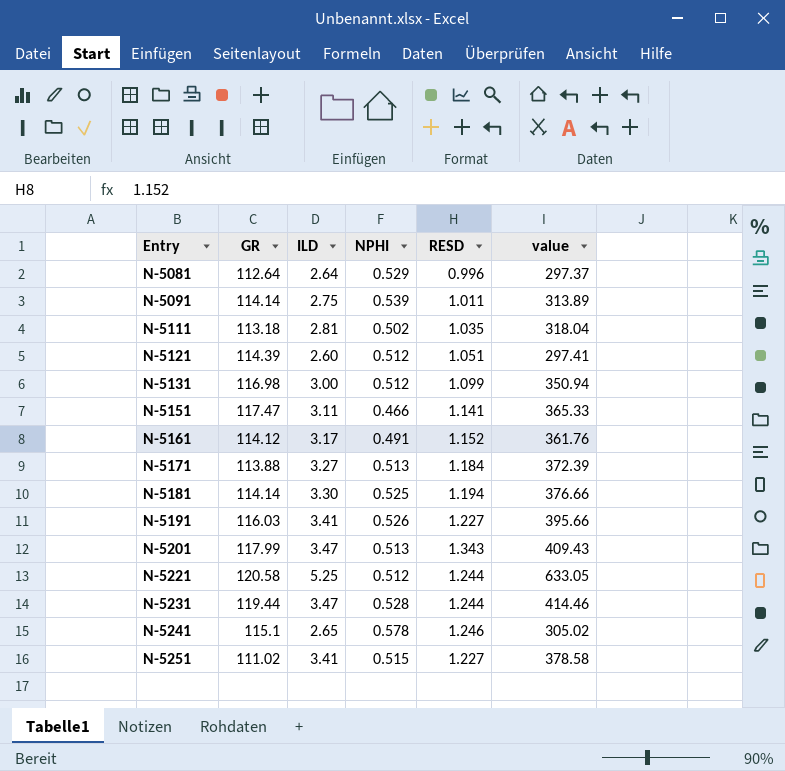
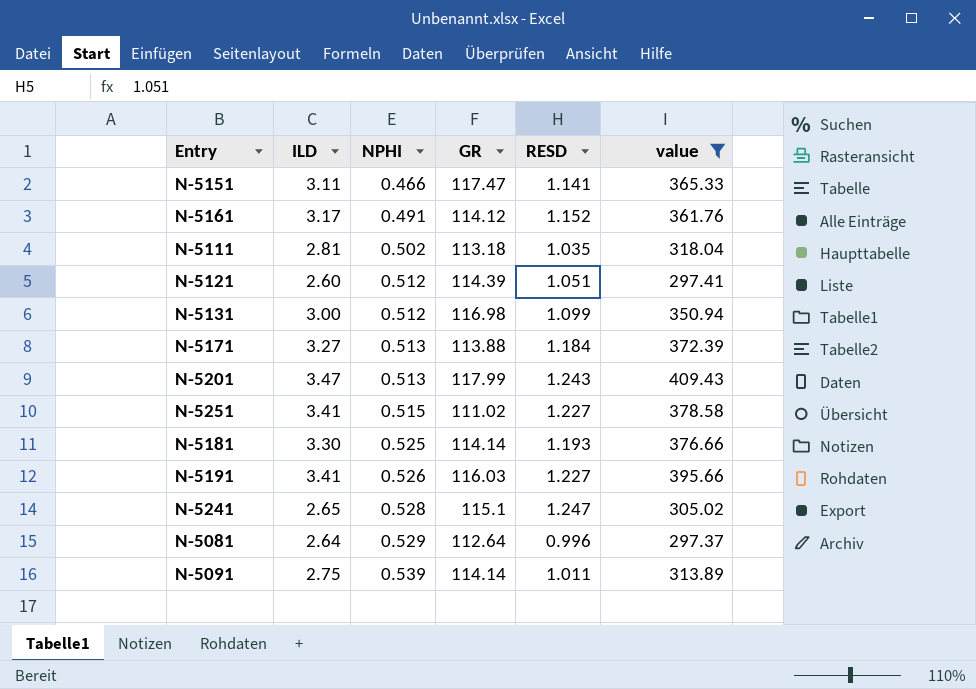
filter: none -> value <= 409.43
row order: Entry ascending -> NPHI ascending
column GR | position: 2 -> 4
N-5201 | RESD: 1.343 -> 1.243
N-5181 | RESD: 1.194 -> 1.193
N-5241 | NPHI: 0.578 -> 0.528
N-5241 | RESD: 1.246 -> 1.247

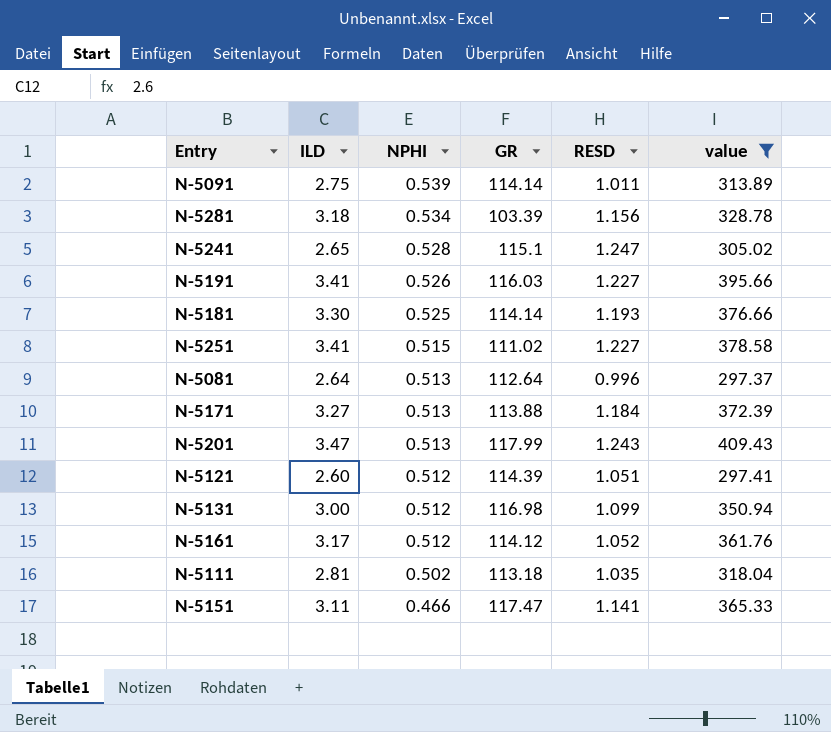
row order: NPHI ascending -> NPHI descending
row N-5281: none -> 3.18 | 0.534 | 103.39 | 1.156 | 328.78
N-5081 | NPHI: 0.529 -> 0.513
N-5161 | NPHI: 0.491 -> 0.512
N-5161 | RESD: 1.152 -> 1.052

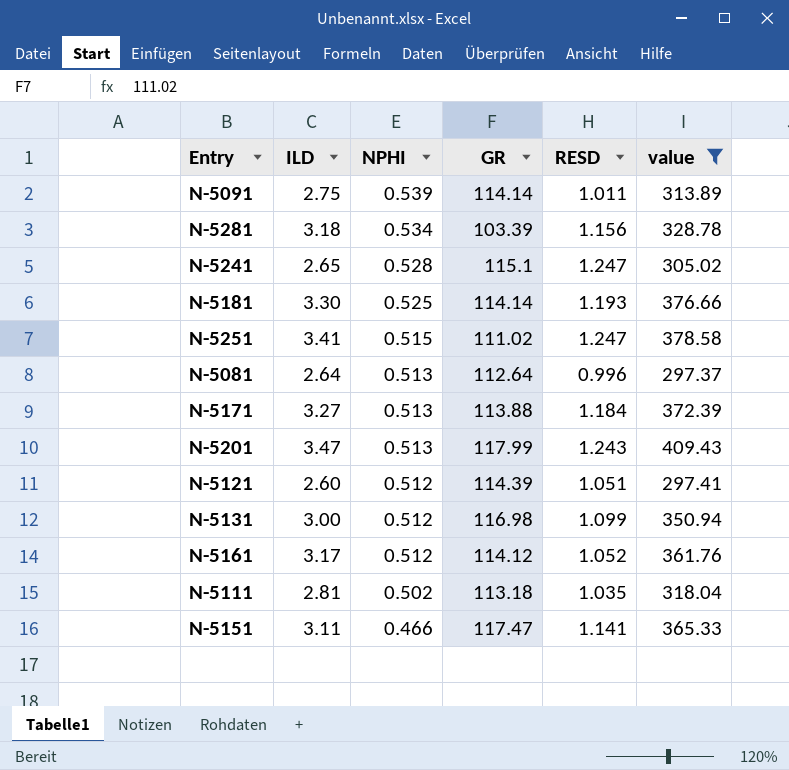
row N-5191: 3.41 | 0.526 | 116.03 | 1.227 | 395.66 -> none
N-5251 | RESD: 1.227 -> 1.247

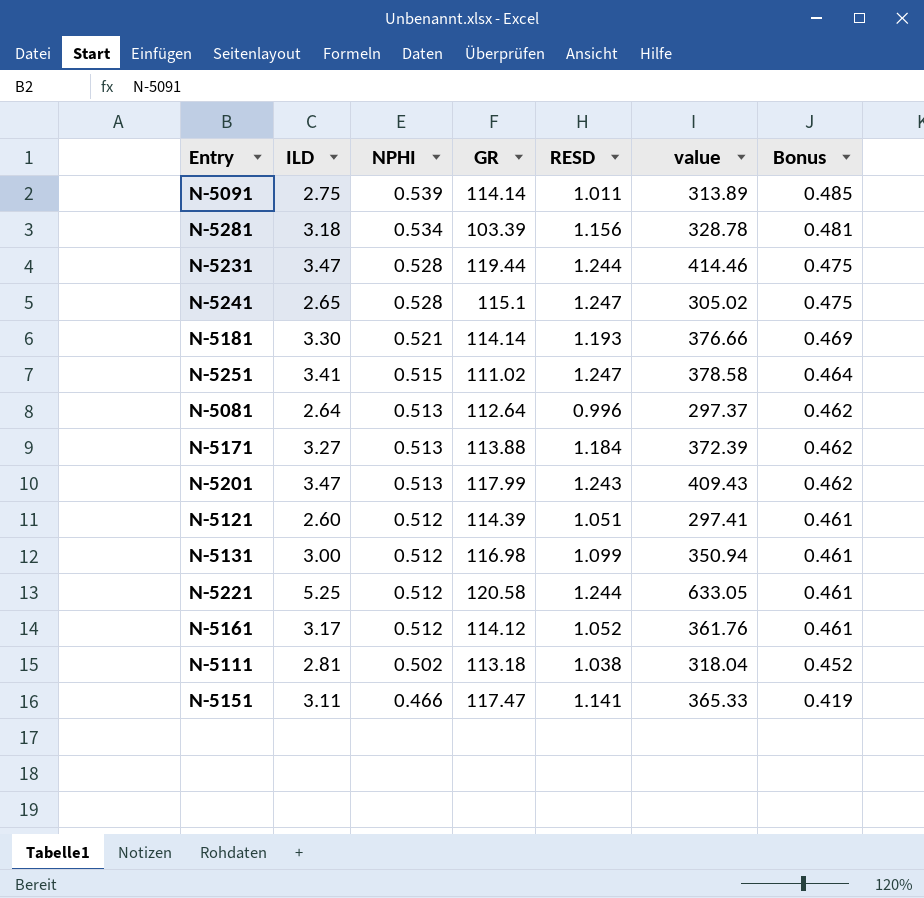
filter: value <= 409.43 -> none
column Bonus | formula: none -> [NPHI] * 0.9
N-5181 | NPHI: 0.525 -> 0.521
N-5111 | RESD: 1.035 -> 1.038

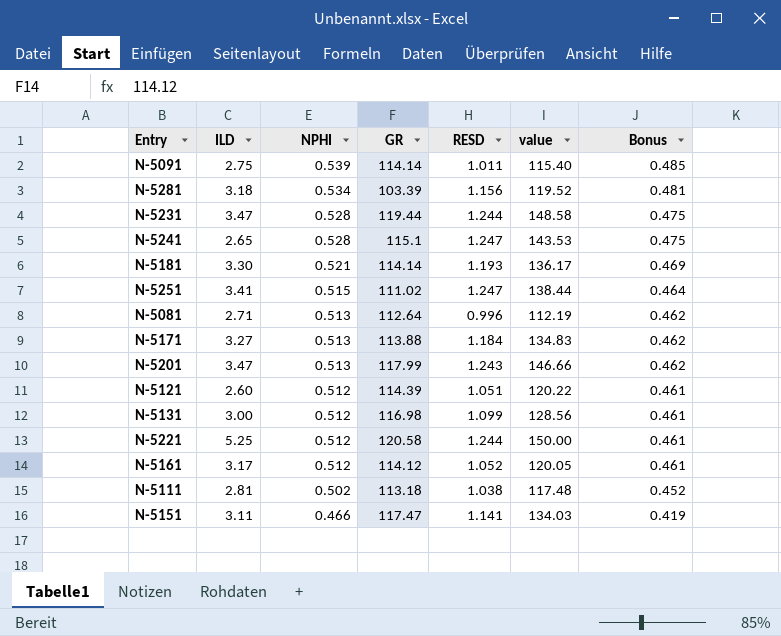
column value | formula: [ILD] * [GR] -> [GR] * [RESD]
N-5081 | ILD: 2.64 -> 2.71

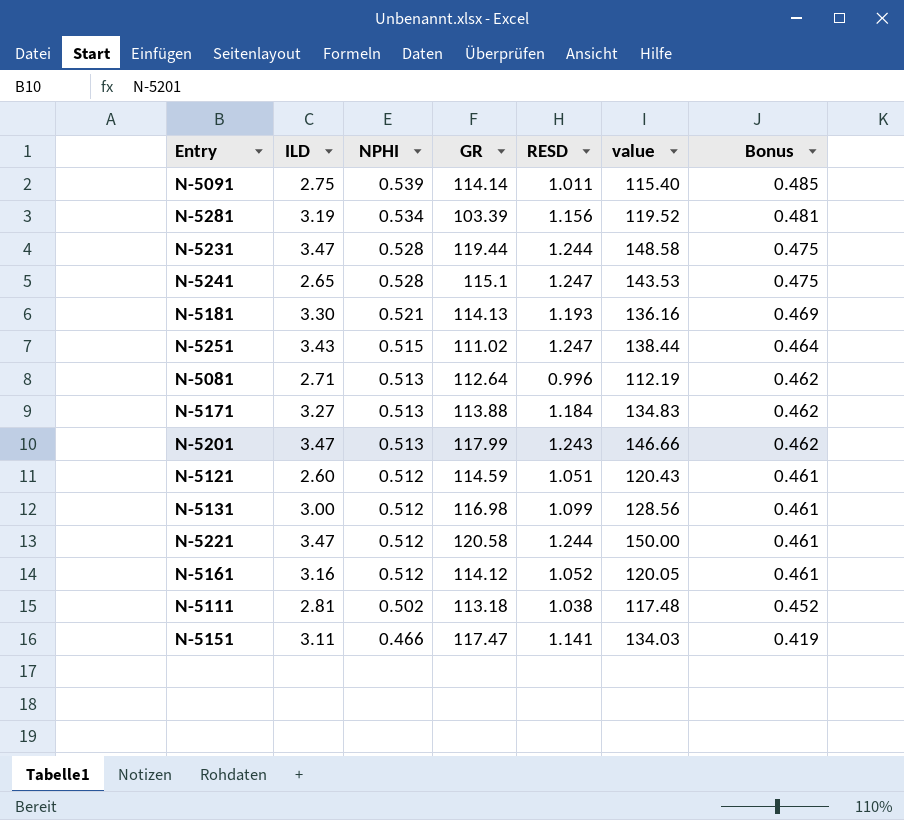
N-5281 | ILD: 3.18 -> 3.19
N-5181 | GR: 114.14 -> 114.13
N-5181 | value: 136.17 -> 136.16
N-5251 | ILD: 3.41 -> 3.43
N-5121 | GR: 114.39 -> 114.59
N-5121 | value: 120.22 -> 120.43
N-5221 | ILD: 5.25 -> 3.47
N-5161 | ILD: 3.17 -> 3.16

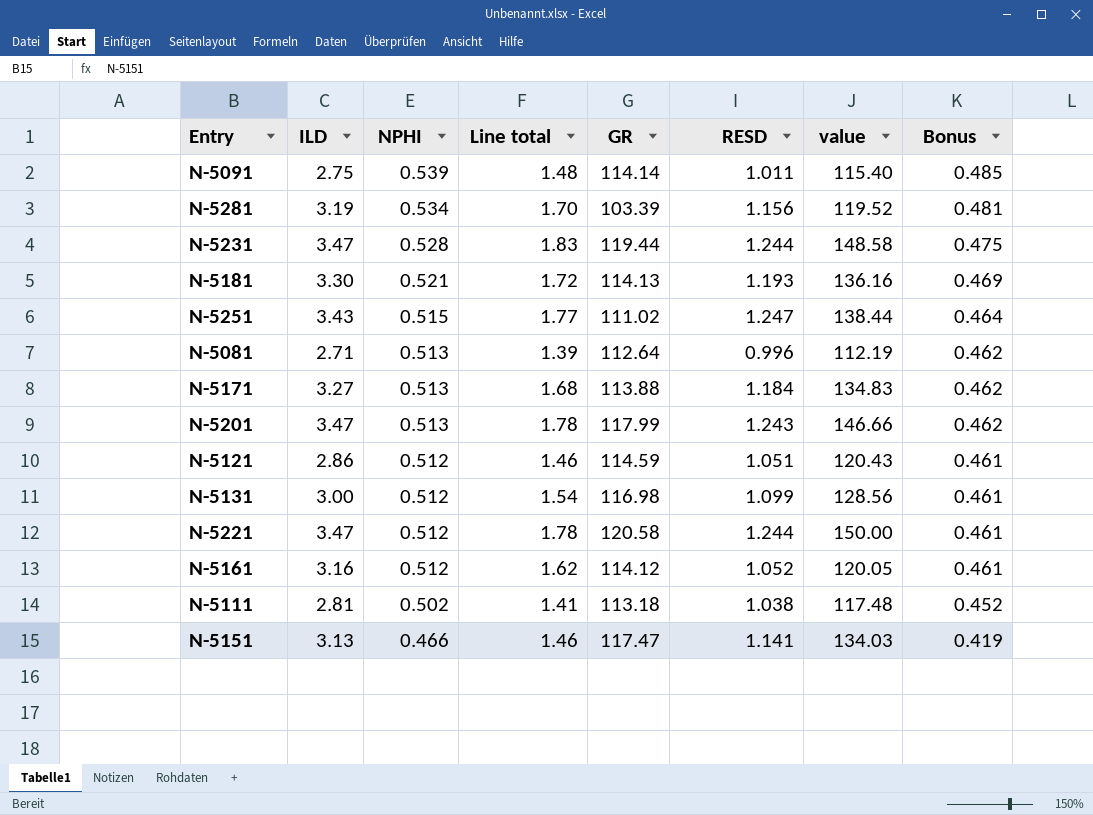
column Line total | formula: none -> [ILD] * [NPHI]
row N-5241: 2.65 | 0.528 | 115.1 | 1.247 | 143.53 | 0.475 -> none
N-5121 | ILD: 2.60 -> 2.86
N-5151 | ILD: 3.11 -> 3.13

